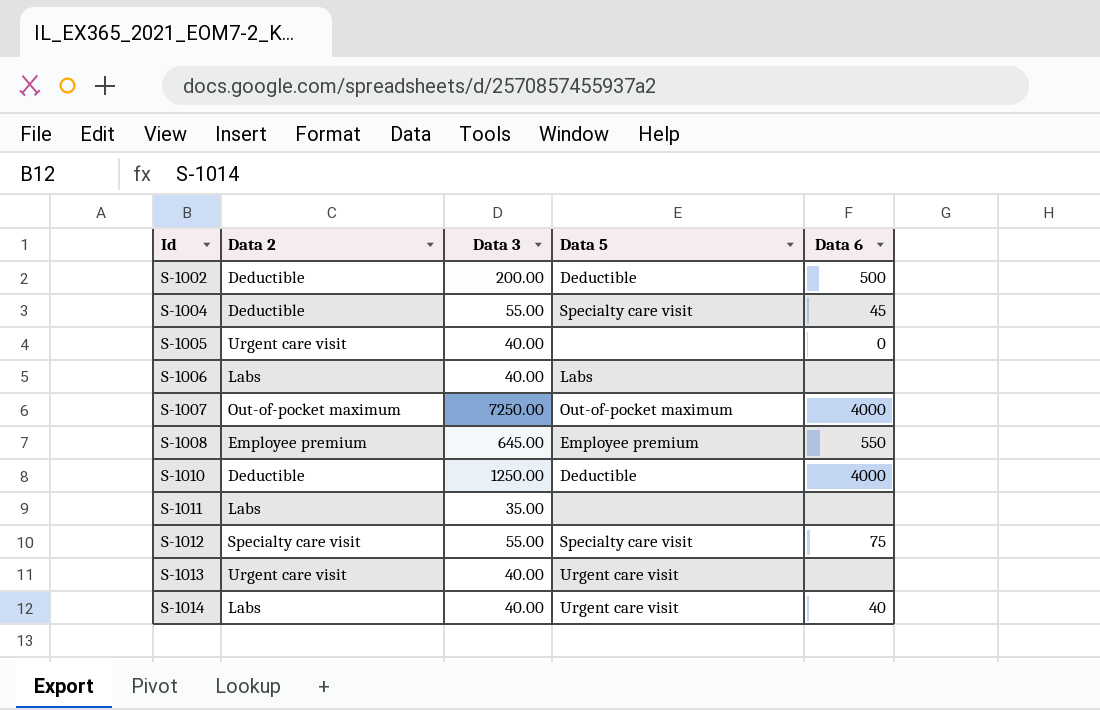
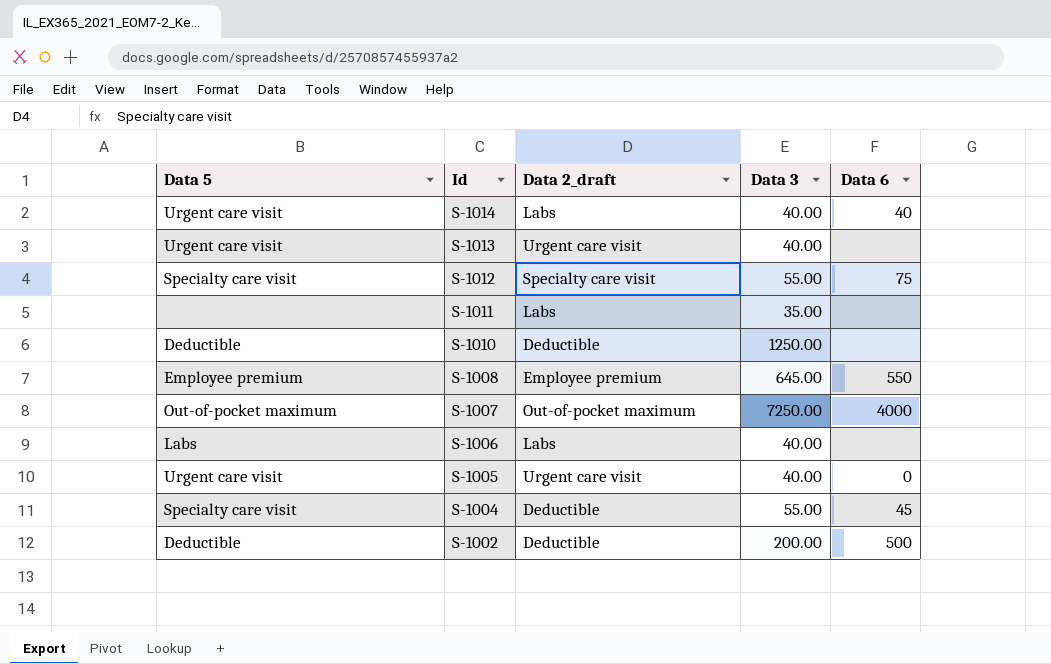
row order: Id ascending -> Id descending
column Data 5 | position: 4 -> 1
column name: Data 2 -> Data 2_draft
S-1010 | Data 6: 4000 -> none
S-1005 | Data 5: none -> Urgent care visit

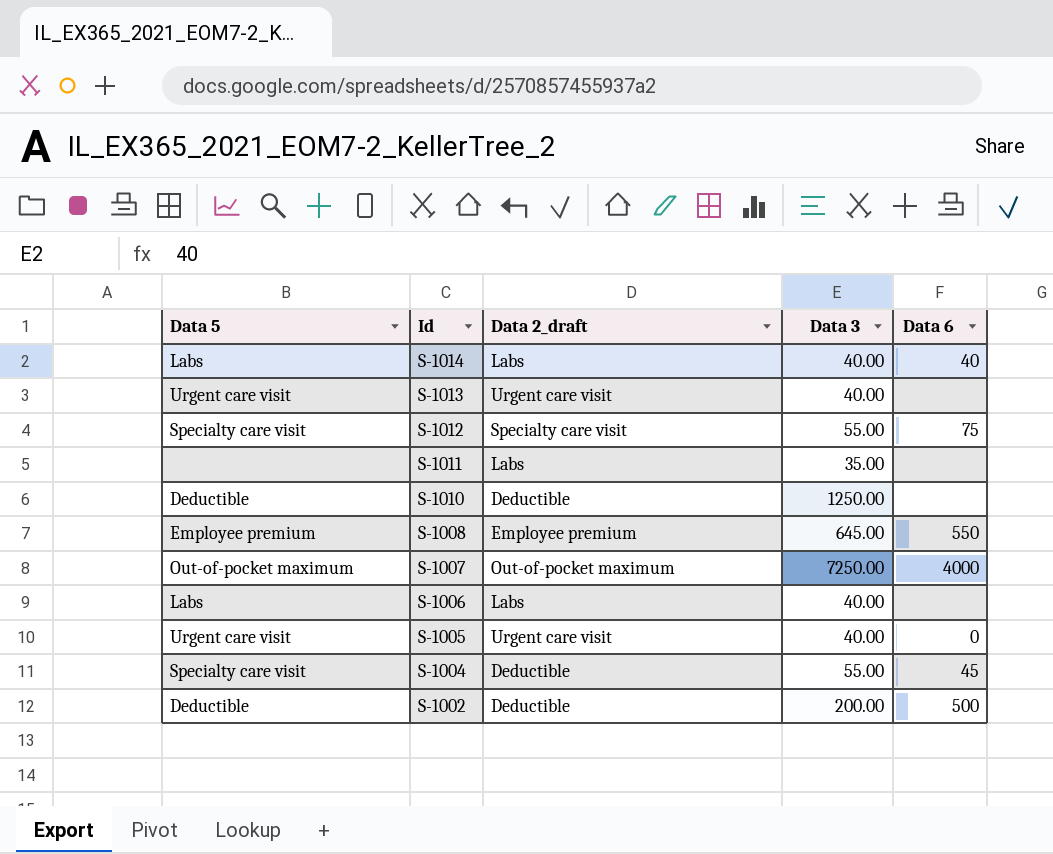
S-1014 | Data 5: Urgent care visit -> Labs

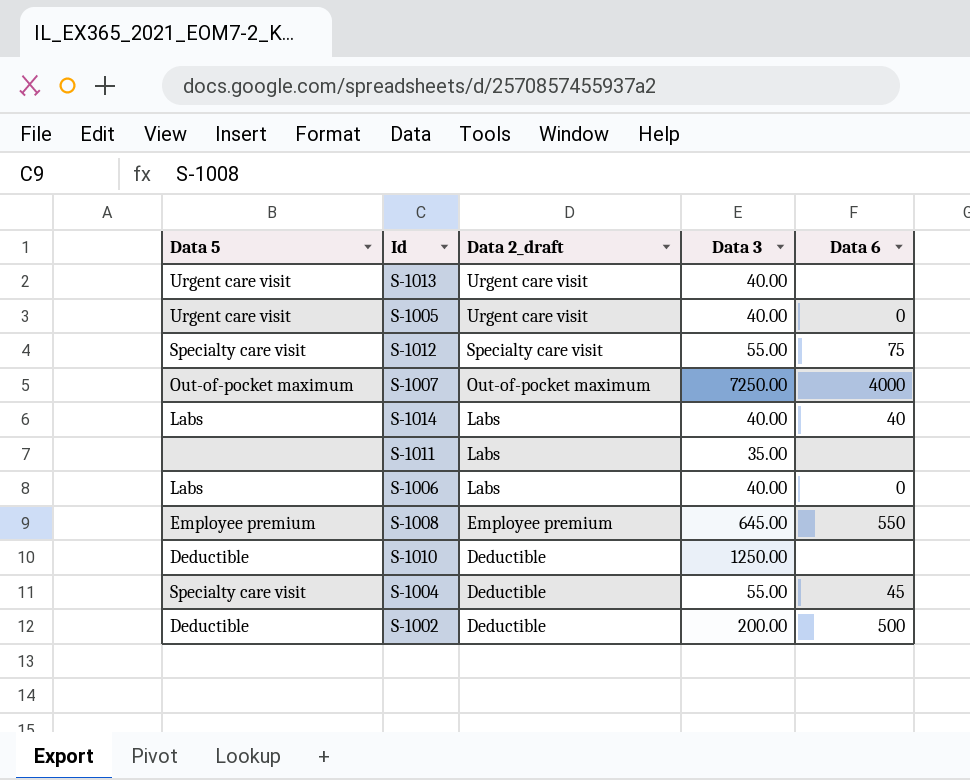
row order: Id descending -> Data 2_draft descending
S-1006 | Data 6: none -> 0

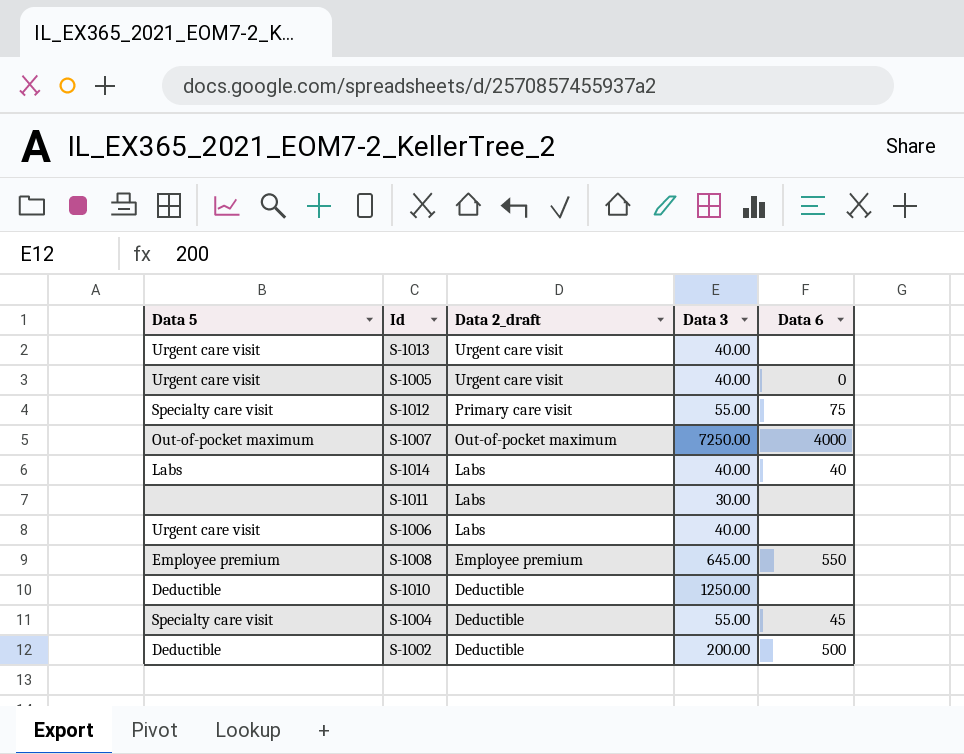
S-1012 | Data 2_draft: Specialty care visit -> Primary care visit
S-1011 | Data 3: 35.00 -> 30.00
S-1006 | Data 5: Labs -> Urgent care visit
S-1006 | Data 6: 0 -> none

